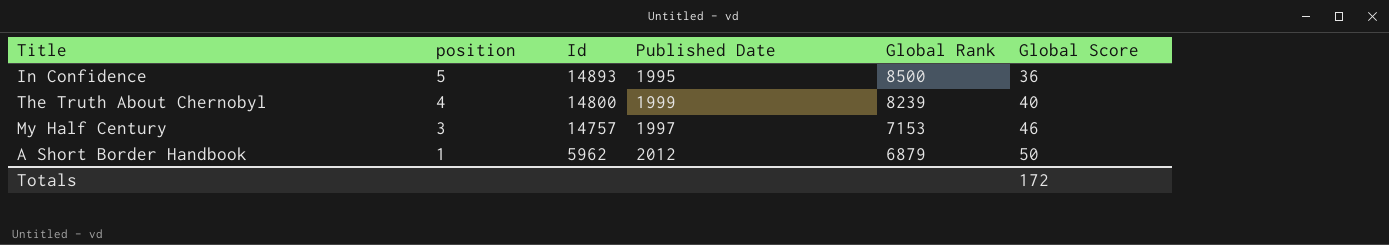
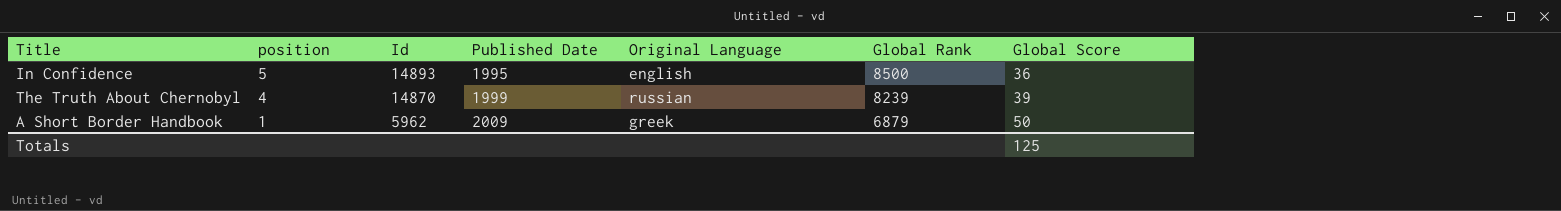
column Original Language | position: none -> 5
row My Half Century: 3 | 14757 | 1997 | 7153 | 46 -> none
The Truth About Chernobyl | Id: 14800 -> 14870
The Truth About Chernobyl | Global Score: 40 -> 39
A Short Border Handbook | Published Date: 2012 -> 2009
Totals | Global Score: 172 -> 125

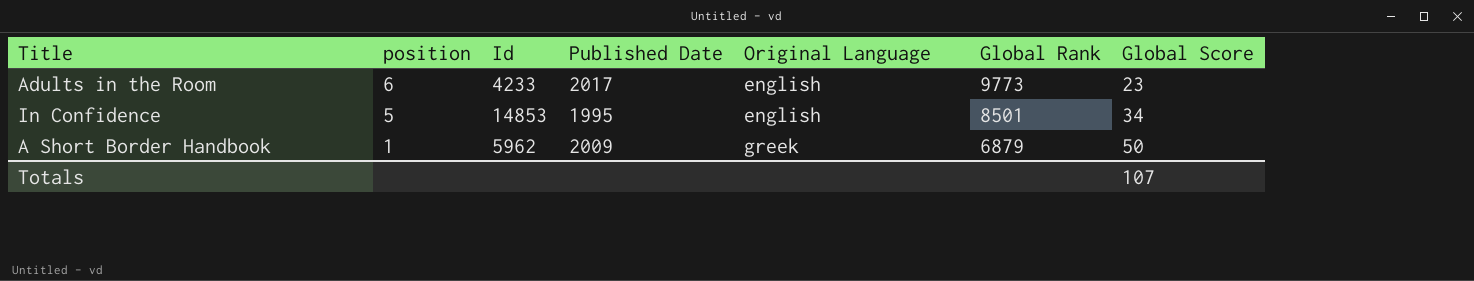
row The Truth About Chernobyl: 4 | 14870 | 1999 | russian | 8239 | 39 -> none
row Adults in the Room: none -> 6 | 4233 | 2017 | english | 9773 | 23
In Confidence | Id: 14893 -> 14853
In Confidence | Global Rank: 8500 -> 8501
In Confidence | Global Score: 36 -> 34
Totals | Global Score: 125 -> 107

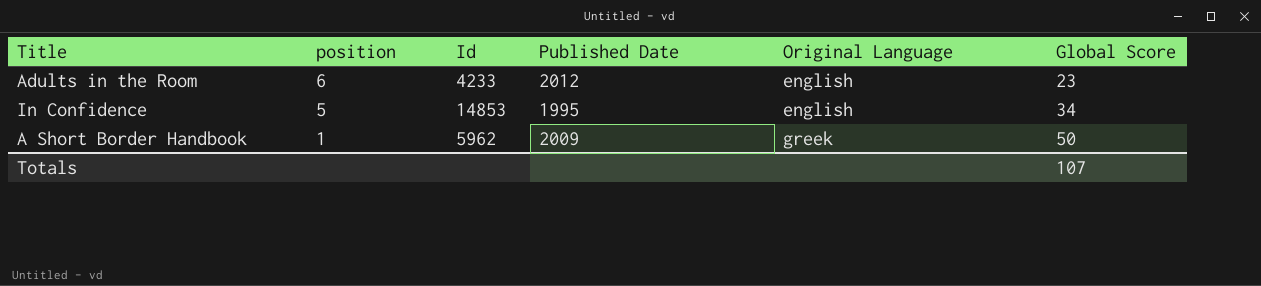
column Global Rank | position: 6 -> none
Adults in the Room | Published Date: 2017 -> 2012

